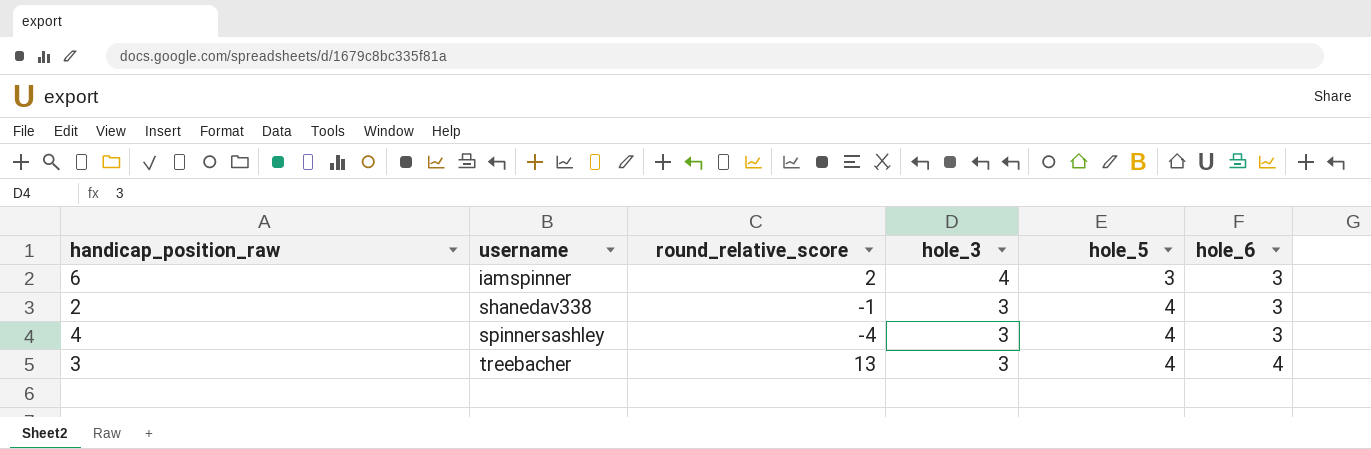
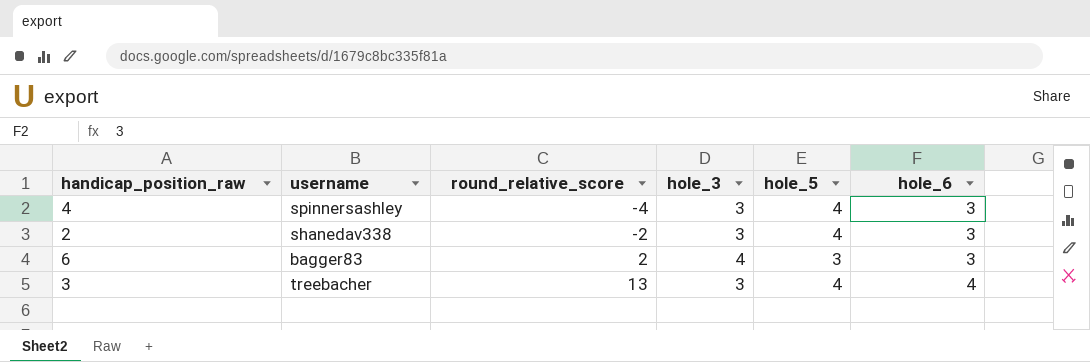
row order: username ascending -> round_relative_score ascending
2 | round_relative_score: -1 -> -2
6 | username: iamspinner -> bagger83

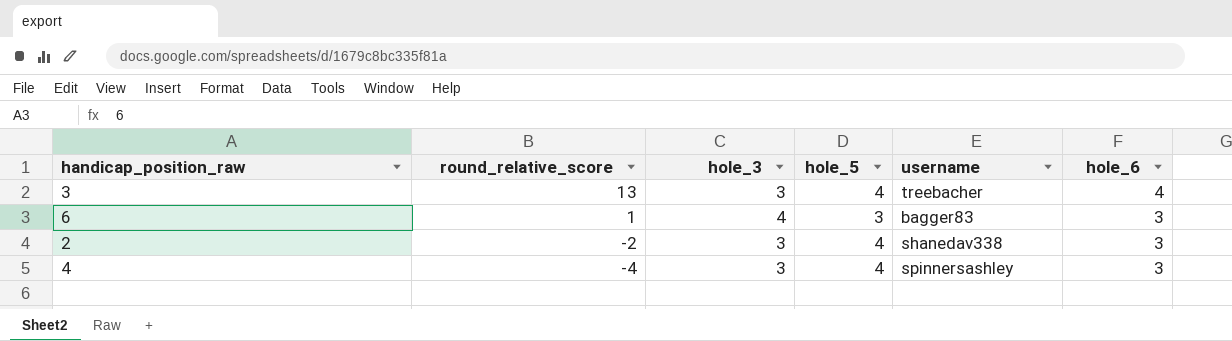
row order: round_relative_score ascending -> round_relative_score descending
column username | position: 2 -> 5
6 | round_relative_score: 2 -> 1

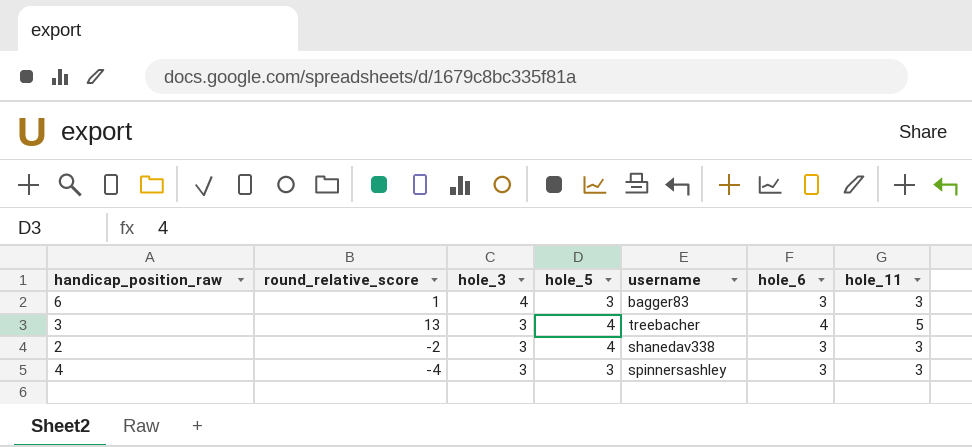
row order: round_relative_score descending -> hole_3 descending
column hole_11 | position: none -> 7
4 | hole_5: 4 -> 3

